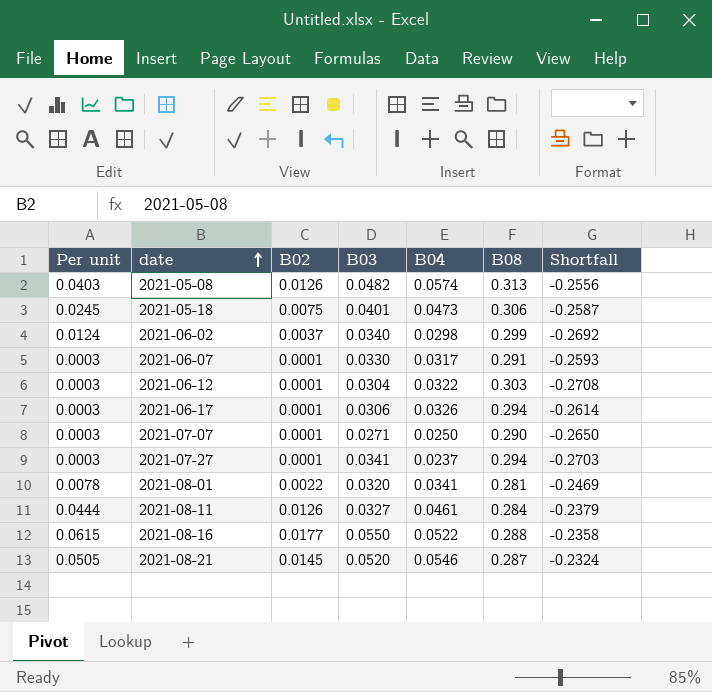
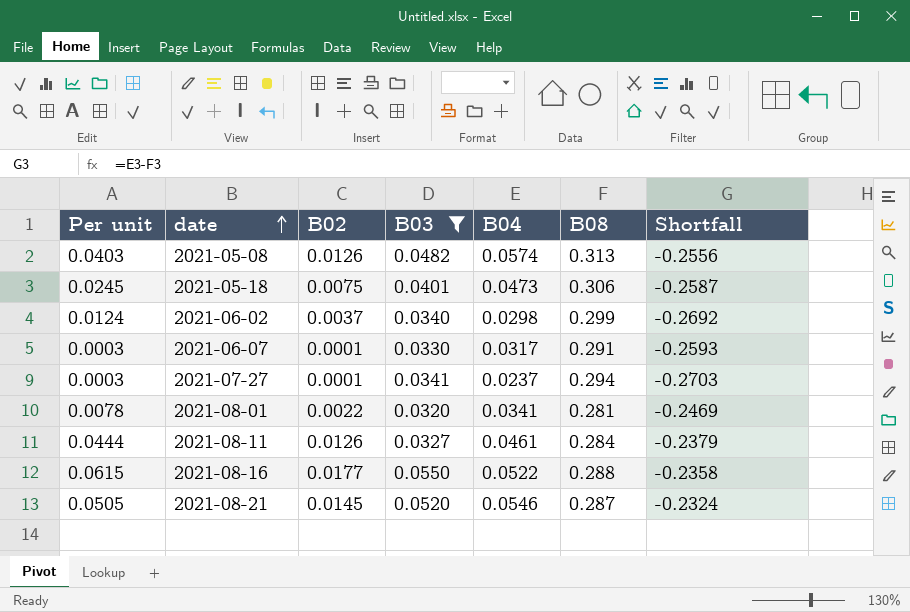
filter: none -> B03 >= 0.0320

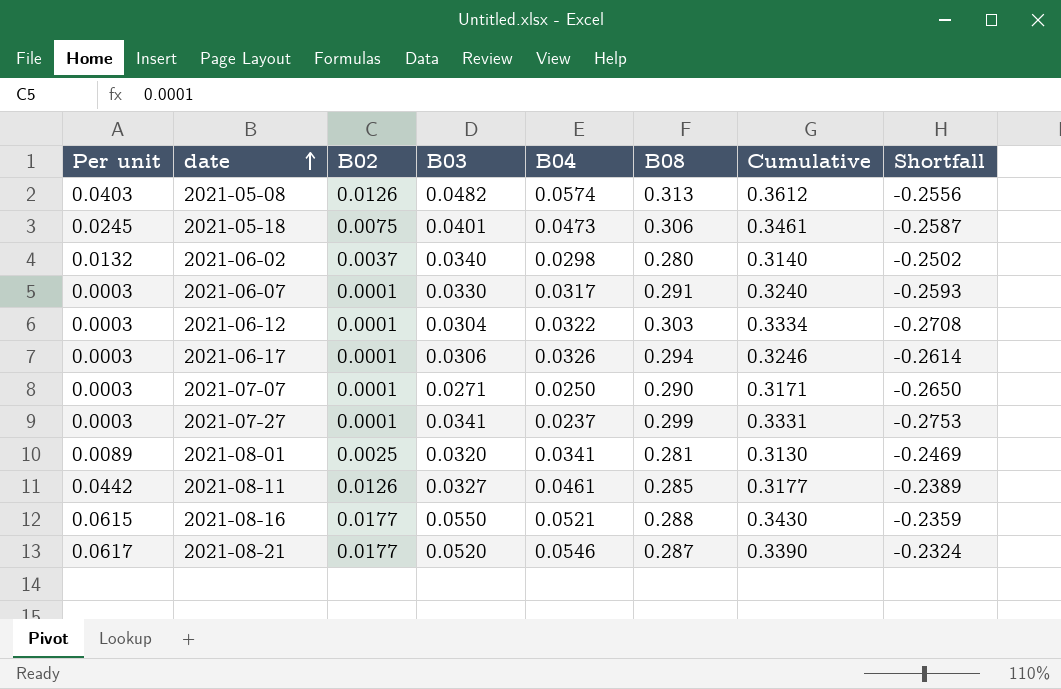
filter: B03 >= 0.0320 -> none
column Cumulative | formula: none -> [B03] + [B08]
2021-06-02 | Per unit: 0.0124 -> 0.0132
2021-06-02 | B08: 0.299 -> 0.280
2021-06-02 | Shortfall: -0.2692 -> -0.2502
2021-07-27 | B08: 0.294 -> 0.299
2021-07-27 | Shortfall: -0.2703 -> -0.2753
2021-08-01 | Per unit: 0.0078 -> 0.0089
2021-08-01 | B02: 0.0022 -> 0.0025
2021-08-11 | Per unit: 0.0444 -> 0.0442
2021-08-11 | B08: 0.284 -> 0.285
2021-08-11 | Shortfall: -0.2379 -> -0.2389
2021-08-16 | B04: 0.0522 -> 0.0521
2021-08-16 | Shortfall: -0.2358 -> -0.2359
2021-08-21 | Per unit: 0.0505 -> 0.0617
2021-08-21 | B02: 0.0145 -> 0.0177

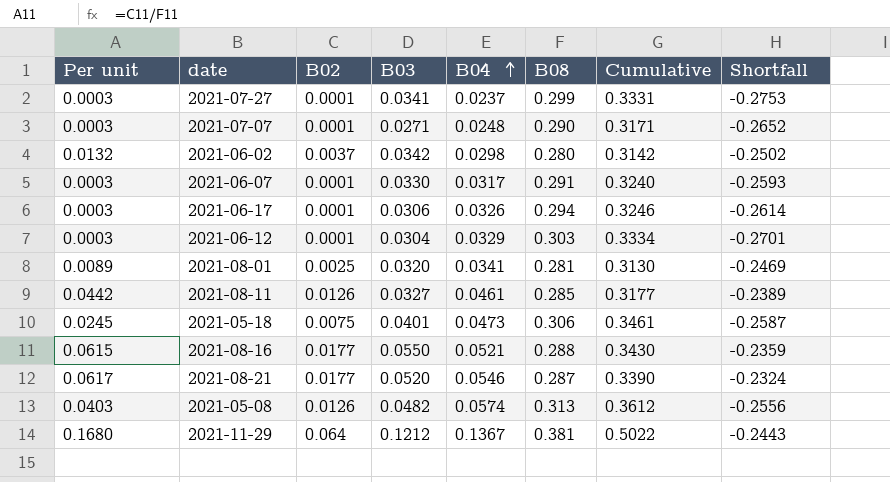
row order: date ascending -> B04 ascending
2021-07-07 | B04: 0.0250 -> 0.0248
2021-07-07 | Shortfall: -0.2650 -> -0.2652
2021-06-02 | B03: 0.0340 -> 0.0342
2021-06-02 | Cumulative: 0.3140 -> 0.3142
2021-06-12 | B04: 0.0322 -> 0.0329
2021-06-12 | Shortfall: -0.2708 -> -0.2701
row 2021-11-29: none -> 0.1680 | 0.064 | 0.1212 | 0.1367 | 0.381 | 0.5022 | -0.2443

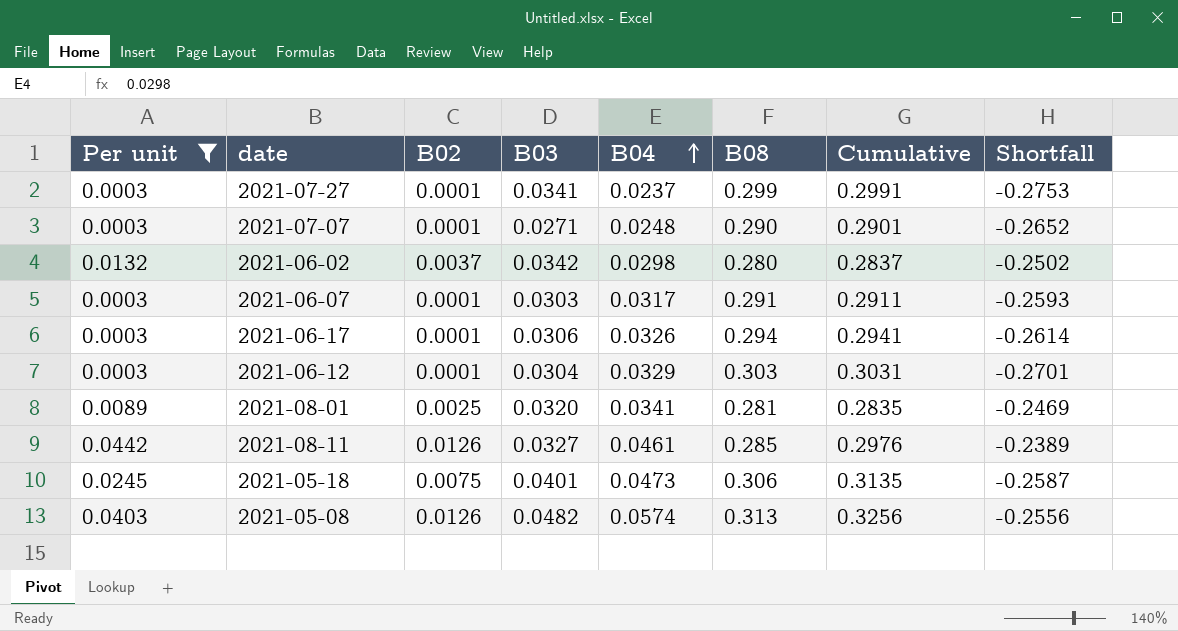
filter: none -> Per unit <= 0.0442
column Cumulative | formula: [B03] + [B08] -> [B02] + [B08]
2021-06-07 | B03: 0.0330 -> 0.0303

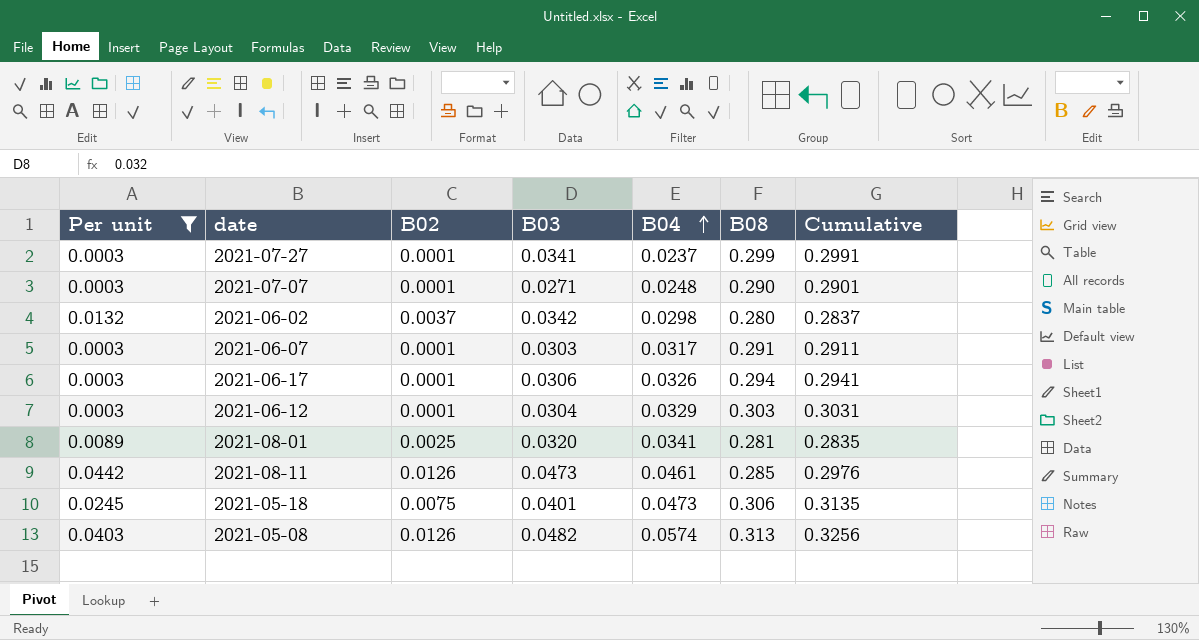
column Shortfall | formula: [B04] - [B08] -> none
2021-08-11 | B03: 0.0327 -> 0.0473

